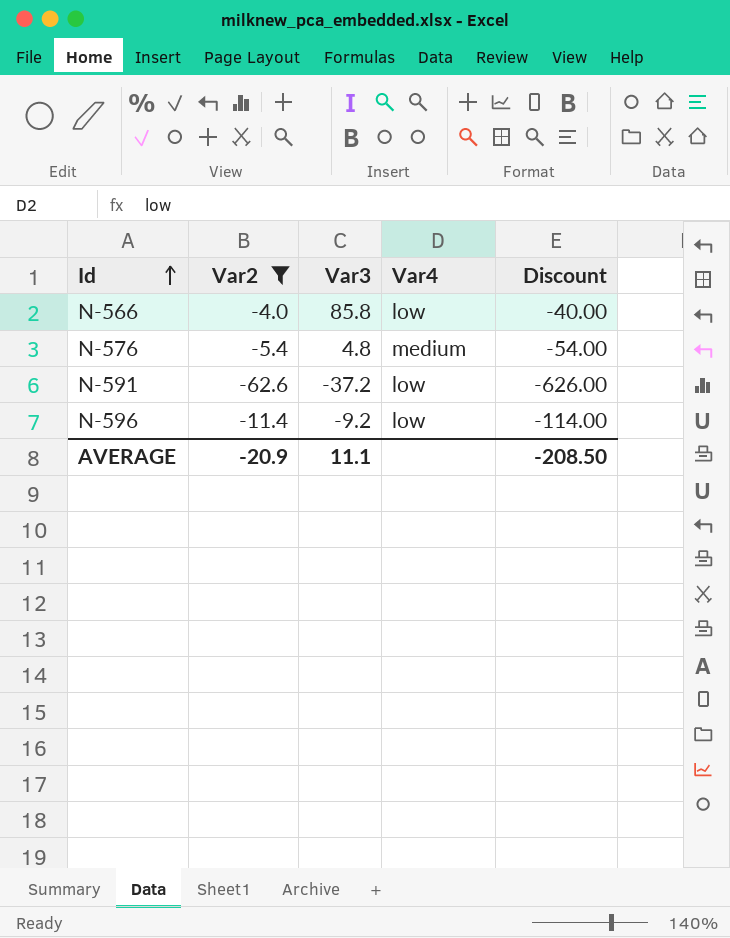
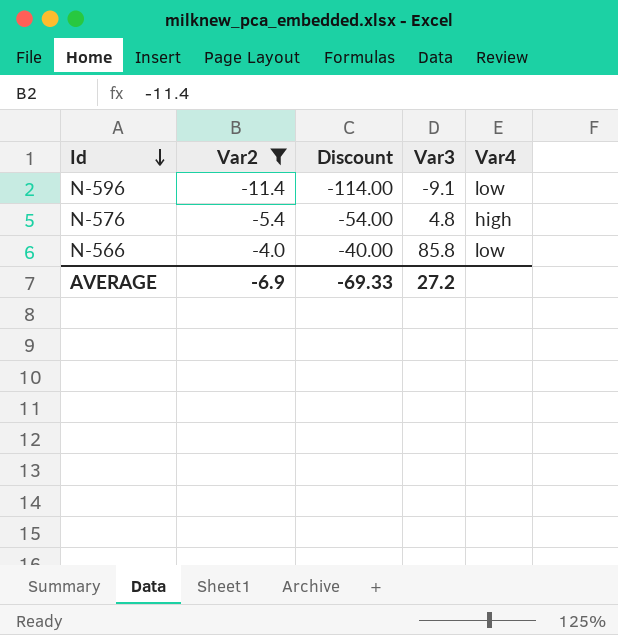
row order: Id ascending -> Id descending
column Discount | position: 5 -> 3
row N-591: -62.6 | -37.2 | low | -626.00 -> none
N-596 | Var3: -9.2 -> -9.1
N-576 | Var4: medium -> high
AVERAGE | Var2: -20.9 -> -6.9
AVERAGE | Discount: -208.50 -> -69.33
AVERAGE | Var3: 11.1 -> 27.2

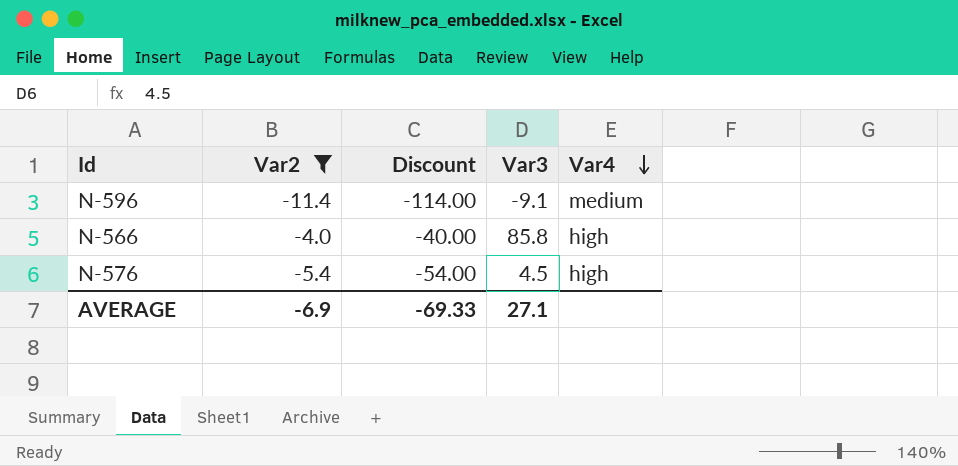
row order: Id descending -> Var4 descending
N-596 | Var4: low -> medium
N-566 | Var4: low -> high
N-576 | Var3: 4.8 -> 4.5
AVERAGE | Var3: 27.2 -> 27.1

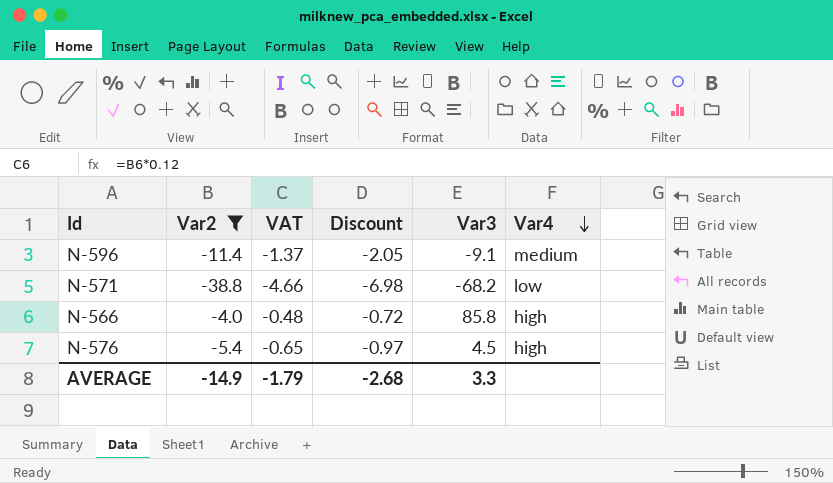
column VAT | formula: none -> [Var2] * 0.12
column Discount | formula: [Var2] * 10 -> [Var2] * 0.18
row N-571: none -> -38.8 | -4.66 | -6.98 | -68.2 | low
AVERAGE | Var2: -6.9 -> -14.9
AVERAGE | Discount: -69.33 -> -2.68
AVERAGE | Var3: 27.1 -> 3.3

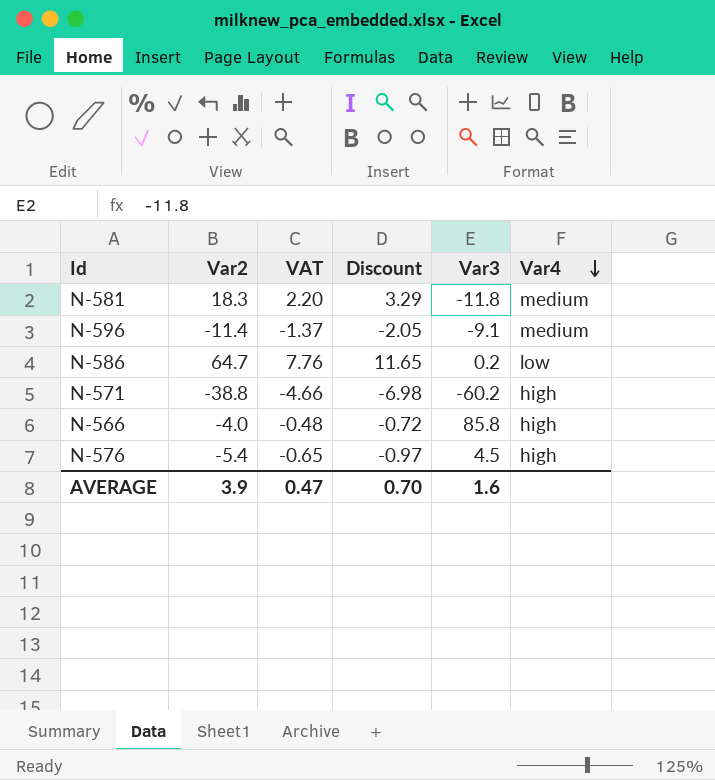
filter: Var2 <= -4.0 -> none
N-571 | Var3: -68.2 -> -60.2
N-571 | Var4: low -> high
AVERAGE | Var2: -14.9 -> 3.9
AVERAGE | VAT: -1.79 -> 0.47
AVERAGE | Discount: -2.68 -> 0.70
AVERAGE | Var3: 3.3 -> 1.6

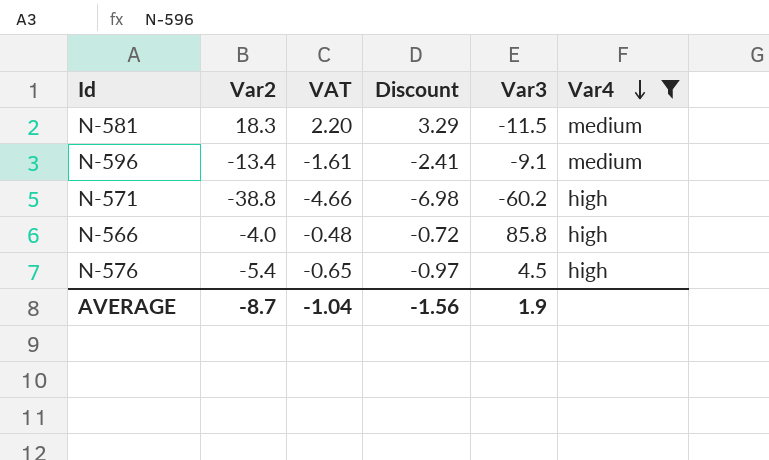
filter: none -> Var4 != low
N-581 | Var3: -11.8 -> -11.5
N-596 | Var2: -11.4 -> -13.4
N-596 | VAT: -1.37 -> -1.61
N-596 | Discount: -2.05 -> -2.41
AVERAGE | Var2: 3.9 -> -8.7
AVERAGE | VAT: 0.47 -> -1.04
AVERAGE | Discount: 0.70 -> -1.56
AVERAGE | Var3: 1.6 -> 1.9

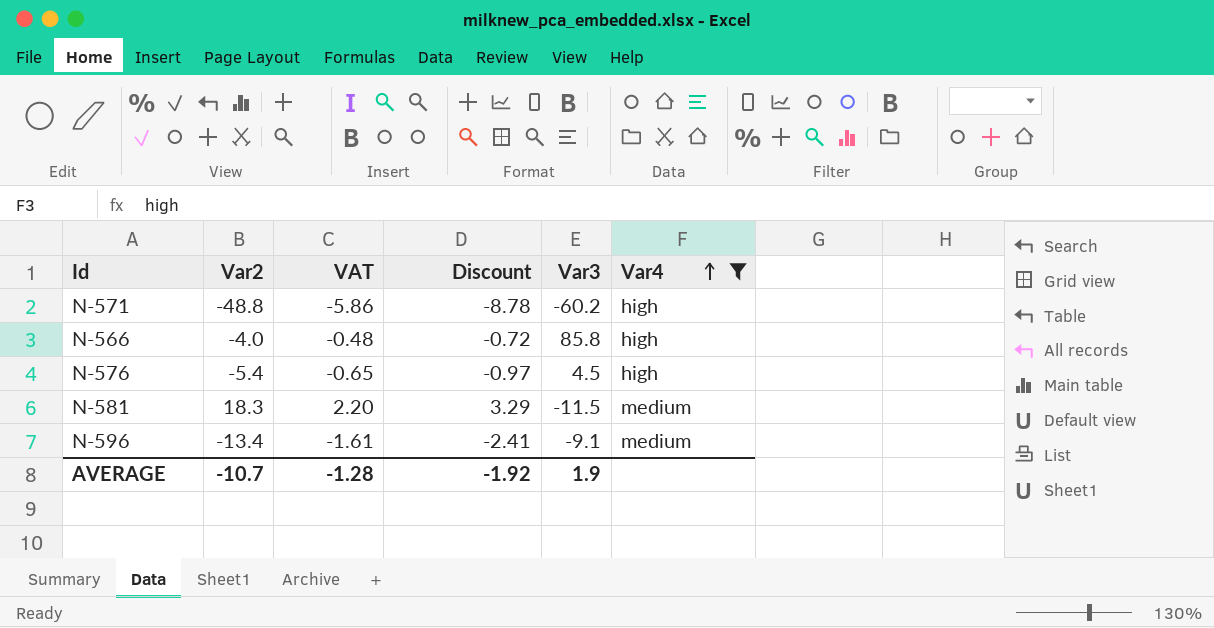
row order: Var4 descending -> Var4 ascending
N-571 | Var2: -38.8 -> -48.8
N-571 | VAT: -4.66 -> -5.86
N-571 | Discount: -6.98 -> -8.78
AVERAGE | Var2: -8.7 -> -10.7
AVERAGE | VAT: -1.04 -> -1.28
AVERAGE | Discount: -1.56 -> -1.92

